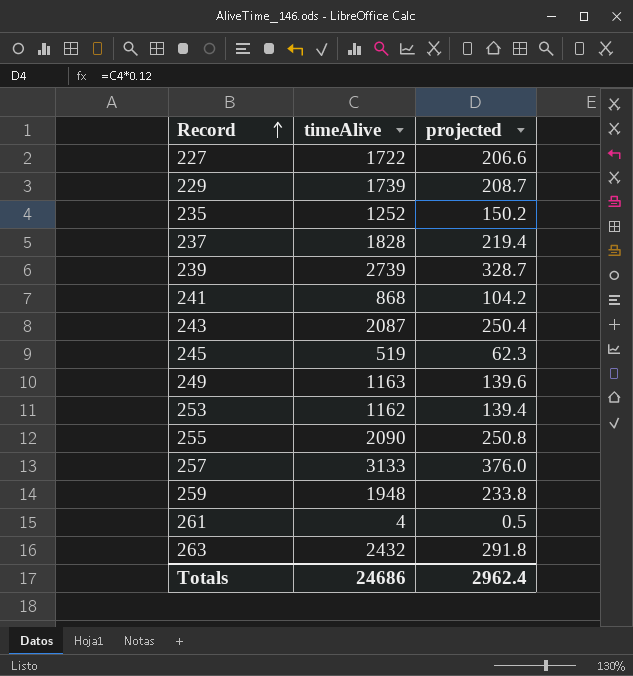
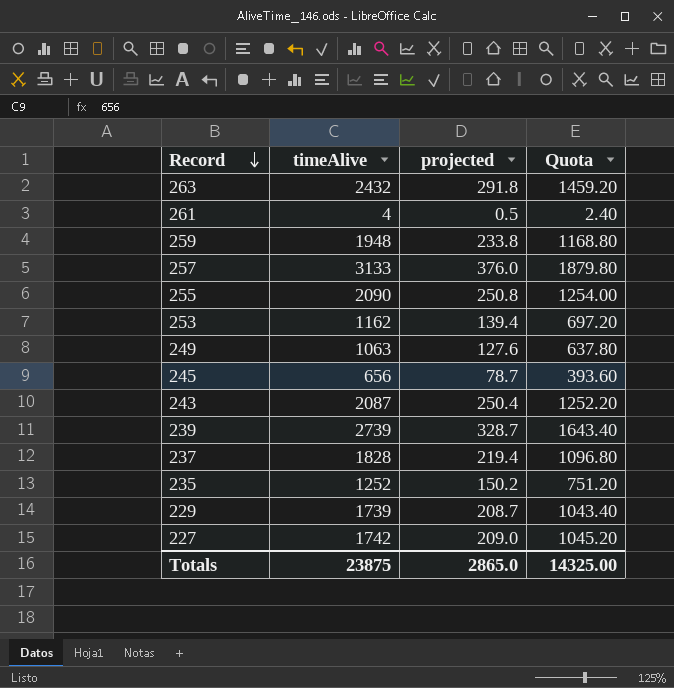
row order: Record ascending -> Record descending
column Quota | formula: none -> [timeAlive] * 0.6
row 241: 868 | 104.2 -> none
249 | timeAlive: 1163 -> 1063
249 | projected: 139.6 -> 127.6
245 | timeAlive: 519 -> 656
245 | projected: 62.3 -> 78.7
227 | timeAlive: 1722 -> 1742
227 | projected: 206.6 -> 209.0
Totals | timeAlive: 24686 -> 23875
Totals | projected: 2962.4 -> 2865.0

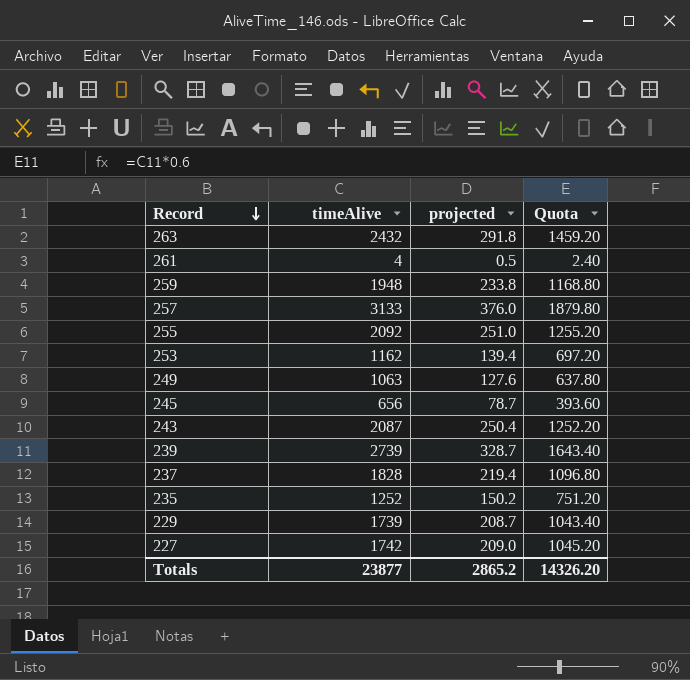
255 | timeAlive: 2090 -> 2092
255 | projected: 250.8 -> 251.0
255 | Quota: 1254.00 -> 1255.20
Totals | timeAlive: 23875 -> 23877
Totals | projected: 2865.0 -> 2865.2
Totals | Quota: 14325.00 -> 14326.20

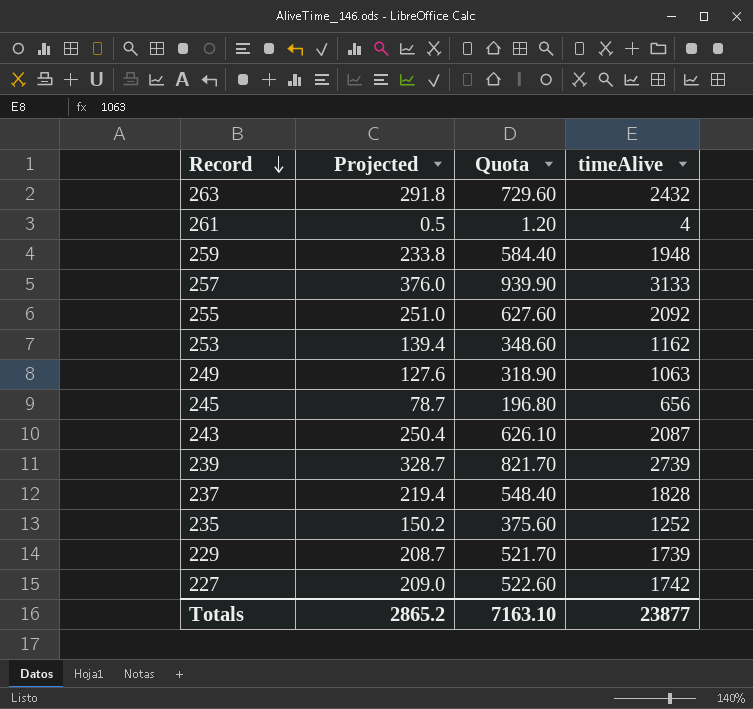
column name: projected -> Projected
column Quota | formula: [timeAlive] * 0.6 -> [timeAlive] * 0.3
column timeAlive | position: 2 -> 4
Totals | Quota: 14326.20 -> 7163.10

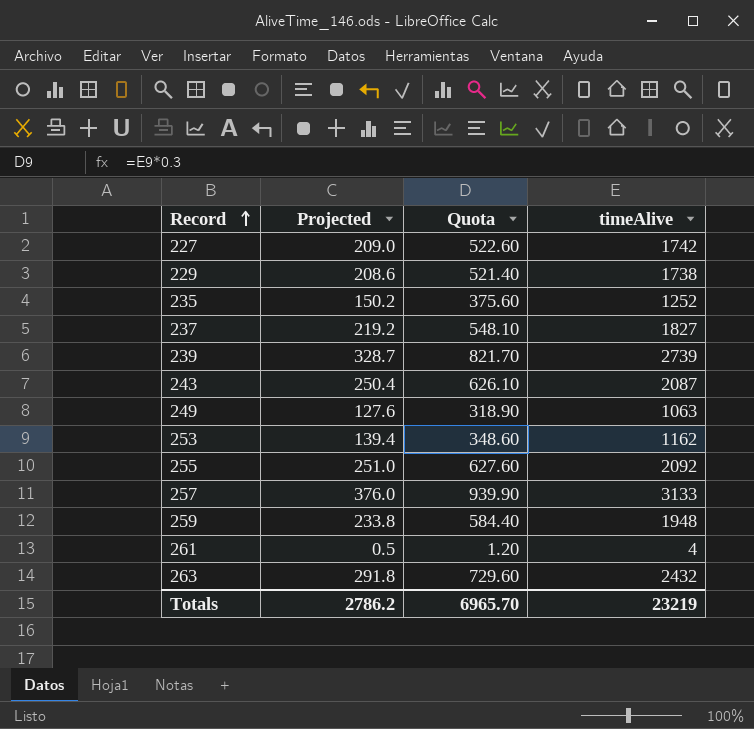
row order: Record descending -> Record ascending
row 245: 78.7 | 196.80 | 656 -> none
229 | Projected: 208.7 -> 208.6
229 | Quota: 521.70 -> 521.40
229 | timeAlive: 1739 -> 1738
237 | Projected: 219.4 -> 219.2
237 | Quota: 548.40 -> 548.10
237 | timeAlive: 1828 -> 1827
Totals | Projected: 2865.2 -> 2786.2
Totals | Quota: 7163.10 -> 6965.70
Totals | timeAlive: 23877 -> 23219

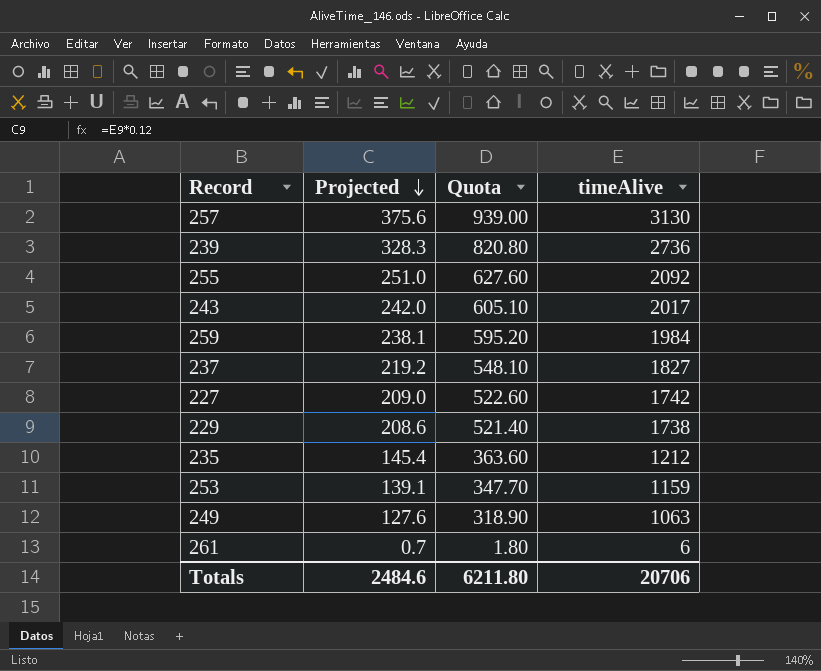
row order: Record ascending -> Projected descending
row 263: 291.8 | 729.60 | 2432 -> none
257 | Projected: 376.0 -> 375.6
257 | Quota: 939.90 -> 939.00
257 | timeAlive: 3133 -> 3130
239 | Projected: 328.7 -> 328.3
239 | Quota: 821.70 -> 820.80
239 | timeAlive: 2739 -> 2736
243 | Projected: 250.4 -> 242.0
243 | Quota: 626.10 -> 605.10
243 | timeAlive: 2087 -> 2017
259 | Projected: 233.8 -> 238.1
259 | Quota: 584.40 -> 595.20
259 | timeAlive: 1948 -> 1984
235 | Projected: 150.2 -> 145.4
235 | Quota: 375.60 -> 363.60
235 | timeAlive: 1252 -> 1212
253 | Projected: 139.4 -> 139.1
253 | Quota: 348.60 -> 347.70
253 | timeAlive: 1162 -> 1159
261 | Projected: 0.5 -> 0.7
261 | Quota: 1.20 -> 1.80
261 | timeAlive: 4 -> 6
Totals | Projected: 2786.2 -> 2484.6
Totals | Quota: 6965.70 -> 6211.80
Totals | timeAlive: 23219 -> 20706

